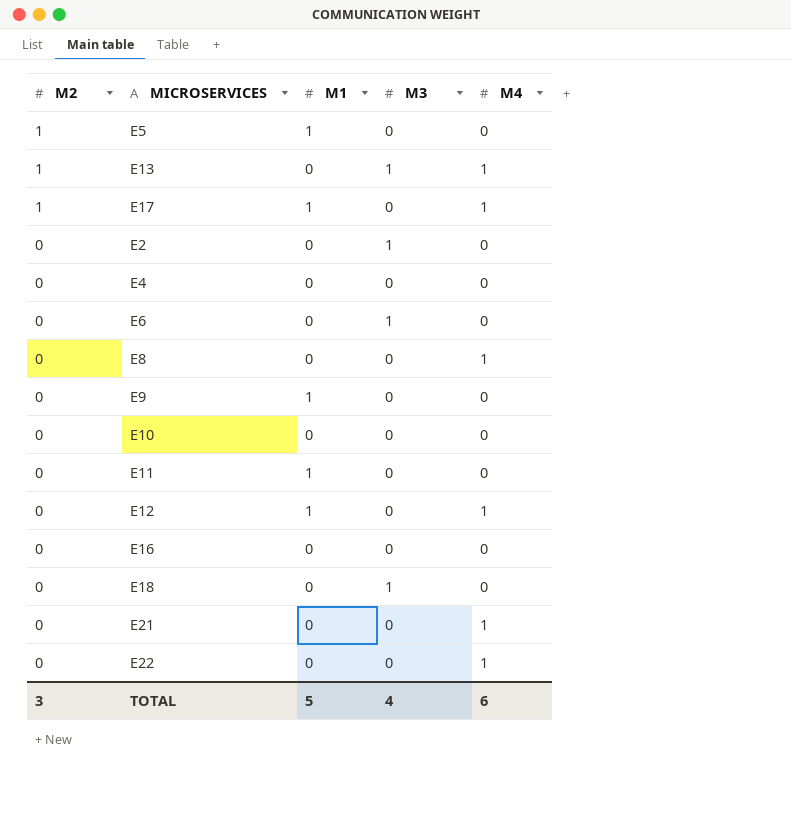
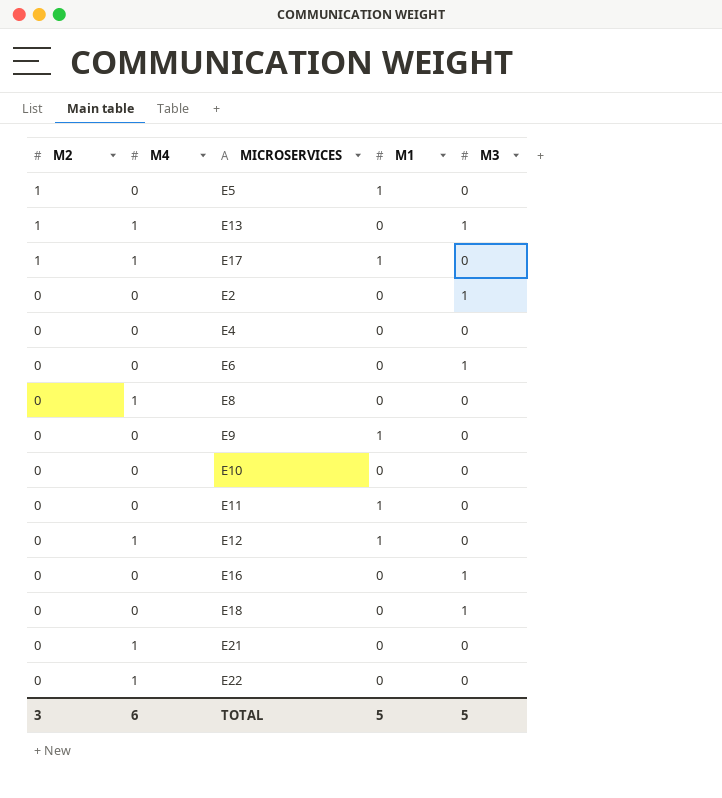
column M4 | position: 5 -> 2
E16 | M3: 0 -> 1
TOTAL | M3: 4 -> 5

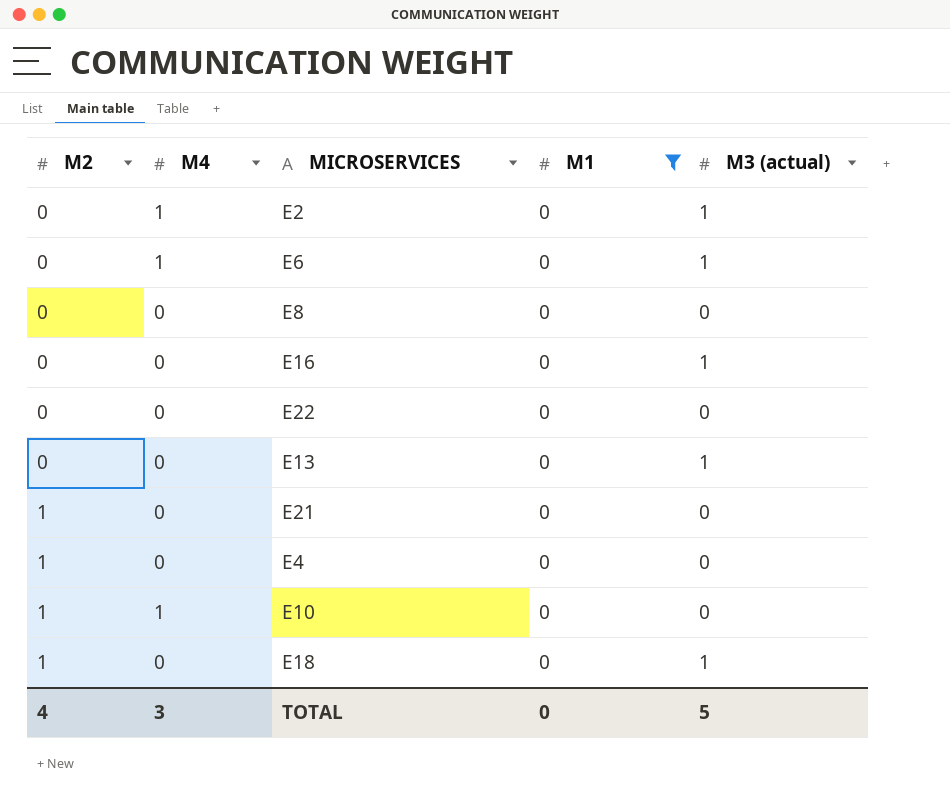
filter: none -> M1 = 0
row order: M2 descending -> M2 ascending
column name: M3 -> M3 (actual)
E2 | M4: 0 -> 1
E6 | M4: 0 -> 1
E8 | M4: 1 -> 0
E22 | M4: 1 -> 0
E13 | M2: 1 -> 0
E13 | M4: 1 -> 0
E21 | M2: 0 -> 1
E21 | M4: 1 -> 0
E4 | M2: 0 -> 1
E10 | M2: 0 -> 1
E10 | M4: 0 -> 1
E18 | M2: 0 -> 1
TOTAL | M2: 3 -> 4
TOTAL | M4: 6 -> 3
TOTAL | M1: 5 -> 0

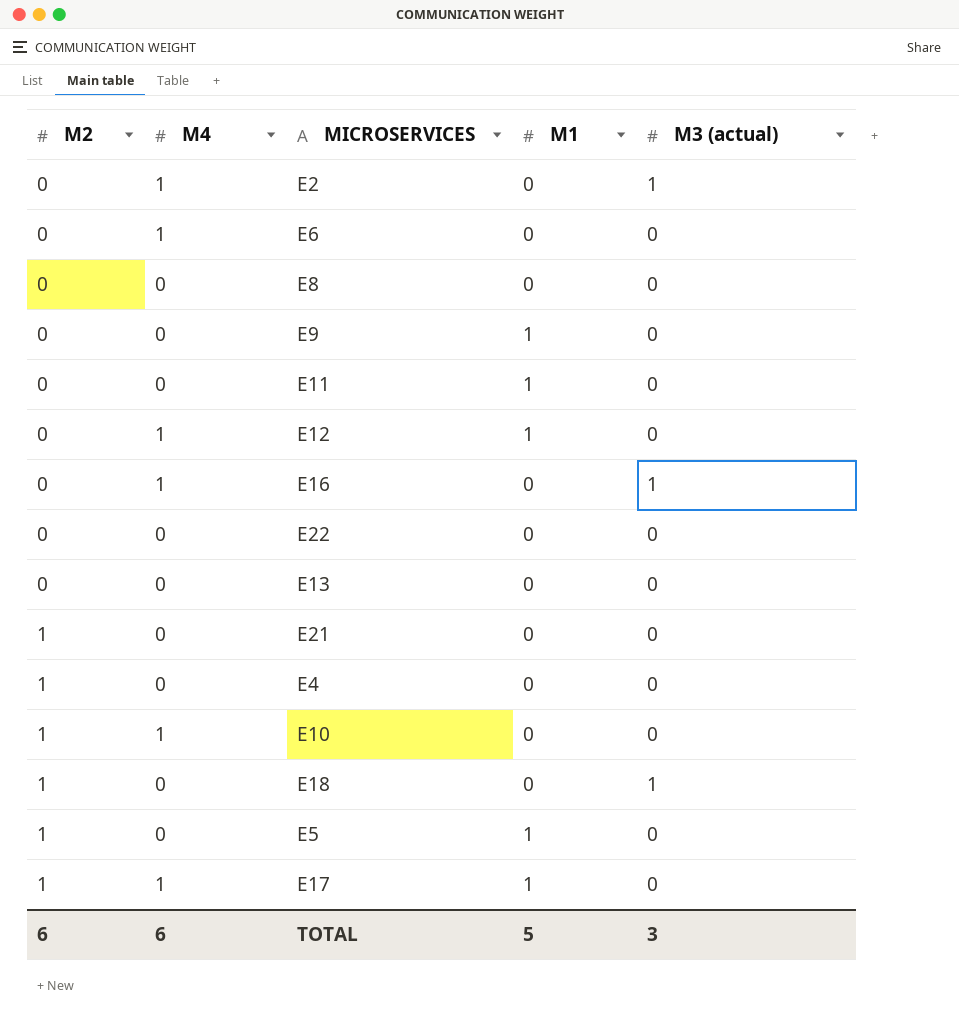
filter: M1 = 0 -> none
E6 | M3 (actual): 1 -> 0
E16 | M4: 0 -> 1
E13 | M3 (actual): 1 -> 0
TOTAL | M2: 4 -> 6
TOTAL | M4: 3 -> 6
TOTAL | M1: 0 -> 5
TOTAL | M3 (actual): 5 -> 3

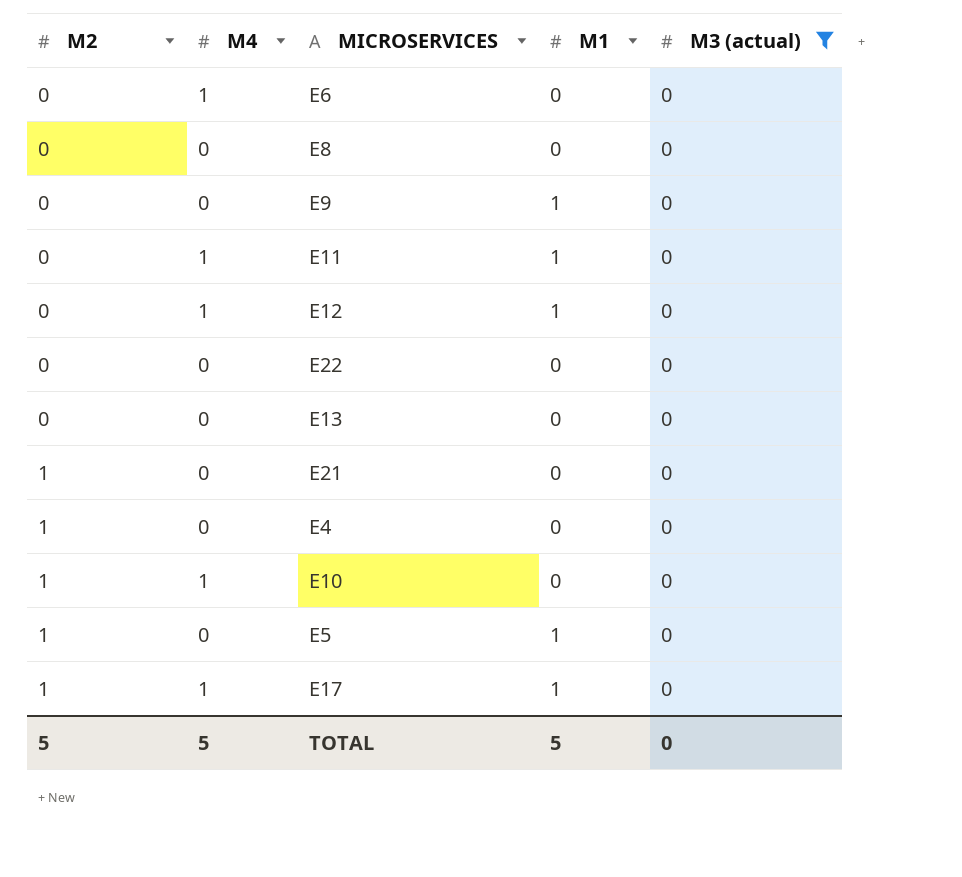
filter: none -> M3 (actual) = 0
E11 | M4: 0 -> 1
TOTAL | M2: 6 -> 5
TOTAL | M4: 6 -> 5
TOTAL | M3 (actual): 3 -> 0

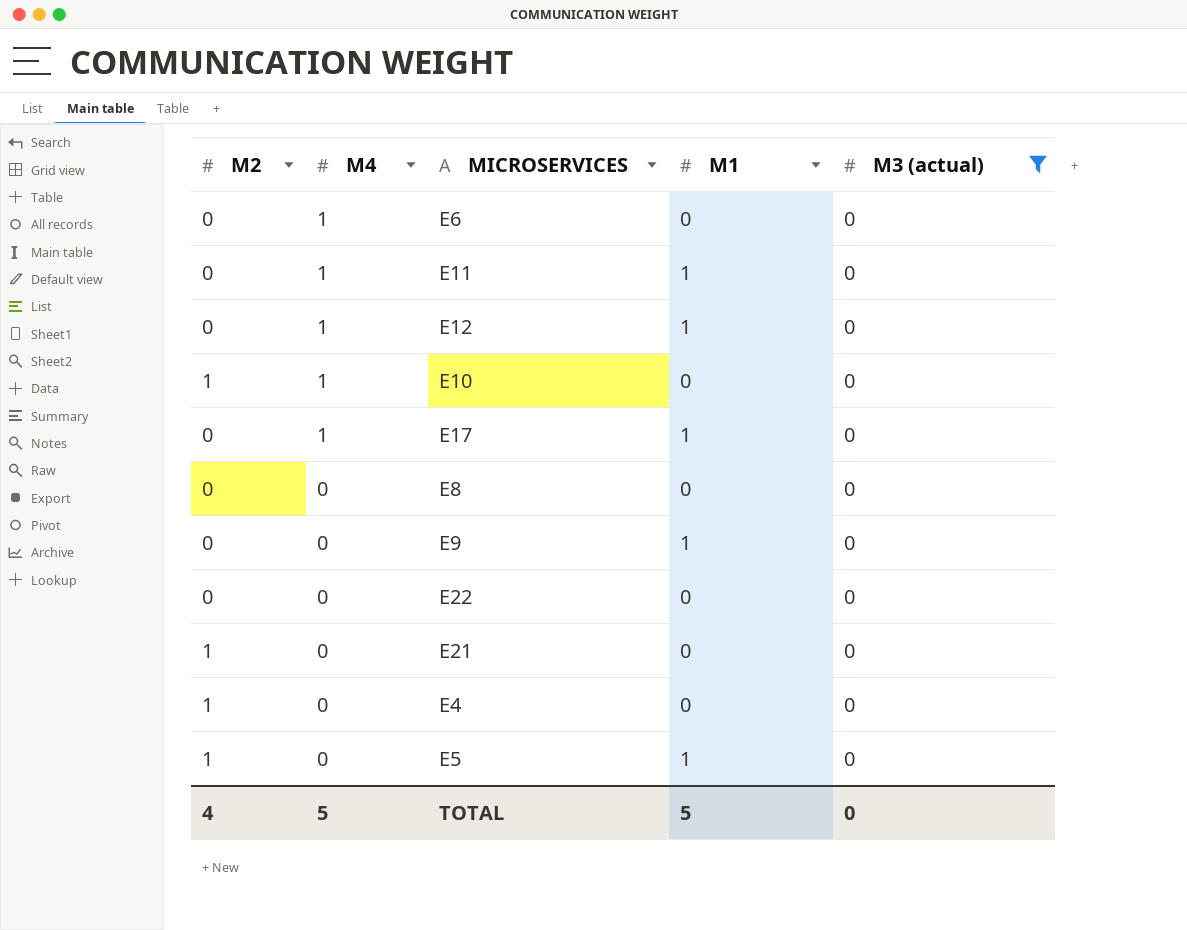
row order: M2 ascending -> M4 descending
row E13: 0 | 0 | 0 | 0 -> none
E17 | M2: 1 -> 0
TOTAL | M2: 5 -> 4

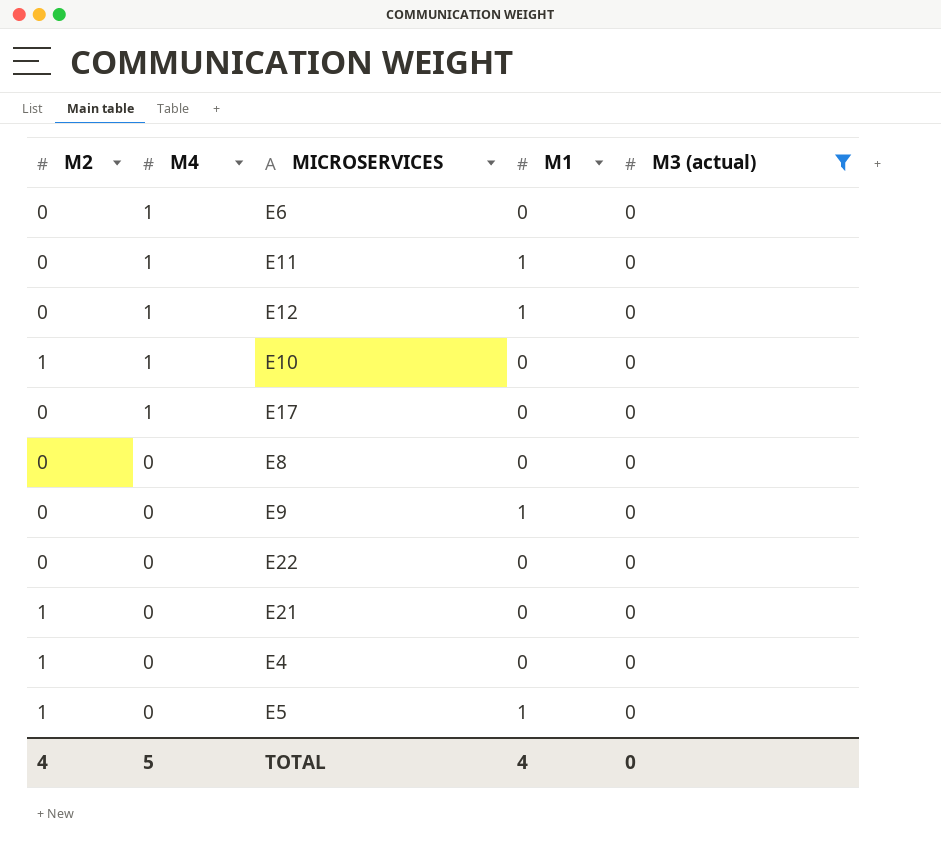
E17 | M1: 1 -> 0
TOTAL | M1: 5 -> 4

